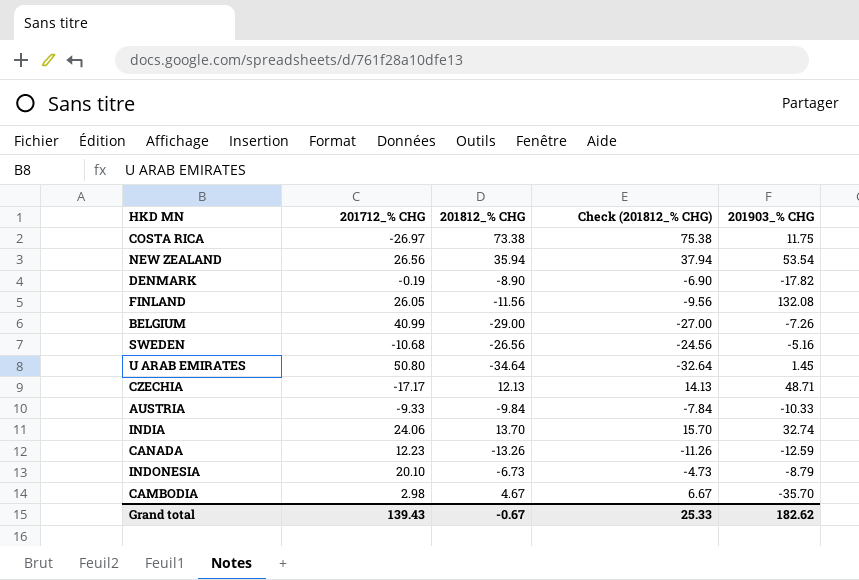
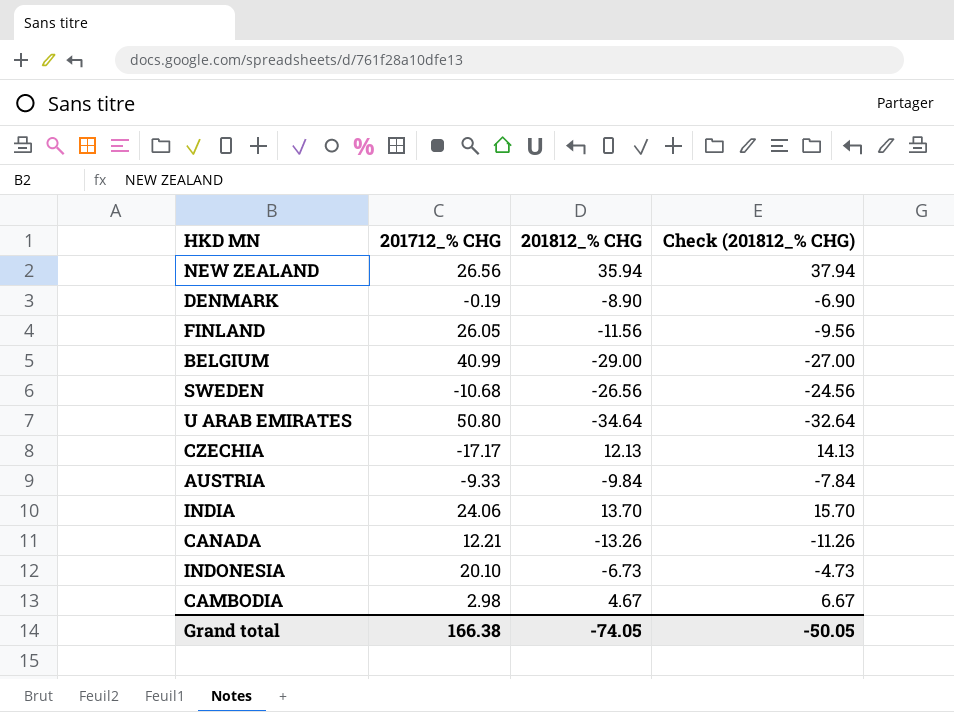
column 201903_% CHG | position: 5 -> none
row COSTA RICA: -26.97 | 73.38 | 75.38 | 11.75 -> none
CANADA | 201712_% CHG: 12.23 -> 12.21
Grand total | 201712_% CHG: 139.43 -> 166.38
Grand total | 201812_% CHG: -0.67 -> -74.05
Grand total | Check (201812_% CHG): 25.33 -> -50.05

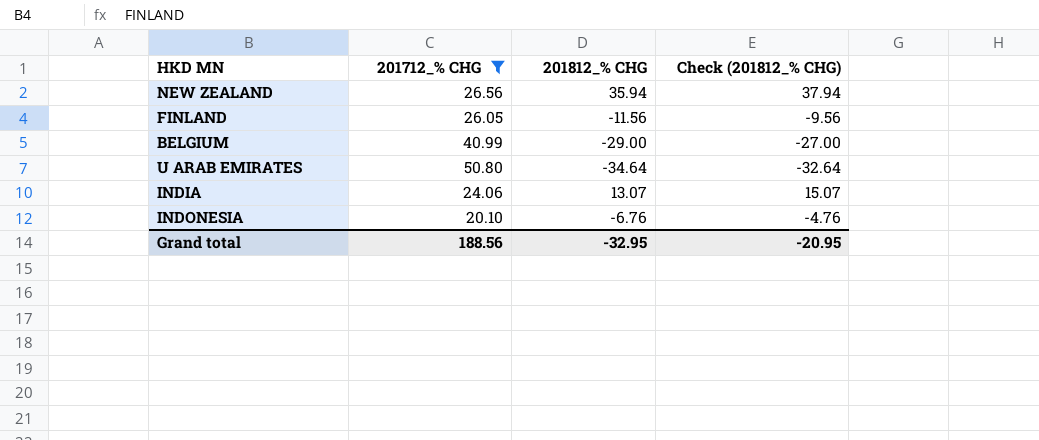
filter: none -> 201712_% CHG >= 20.10
INDIA | 201812_% CHG: 13.70 -> 13.07
INDIA | Check (201812_% CHG): 15.70 -> 15.07
INDONESIA | 201812_% CHG: -6.73 -> -6.76
INDONESIA | Check (201812_% CHG): -4.73 -> -4.76
Grand total | 201712_% CHG: 166.38 -> 188.56
Grand total | 201812_% CHG: -74.05 -> -32.95
Grand total | Check (201812_% CHG): -50.05 -> -20.95

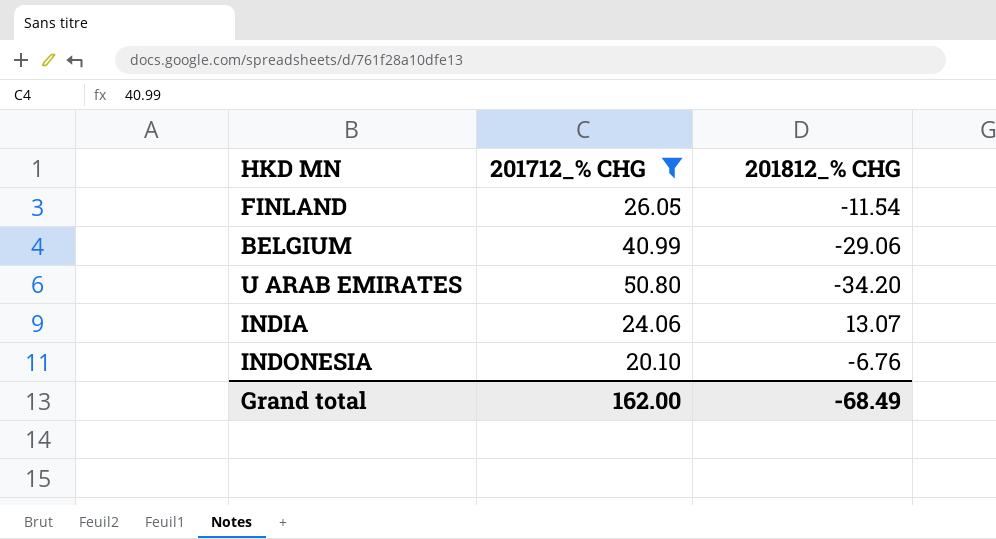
column Check (201812_% CHG) | formula: [201812_% CHG] + 2 -> none
row NEW ZEALAND: 26.56 | 35.94 | 37.94 -> none
FINLAND | 201812_% CHG: -11.56 -> -11.54
BELGIUM | 201812_% CHG: -29.00 -> -29.06
U ARAB EMIRATES | 201812_% CHG: -34.64 -> -34.20
Grand total | 201712_% CHG: 188.56 -> 162.00
Grand total | 201812_% CHG: -32.95 -> -68.49

